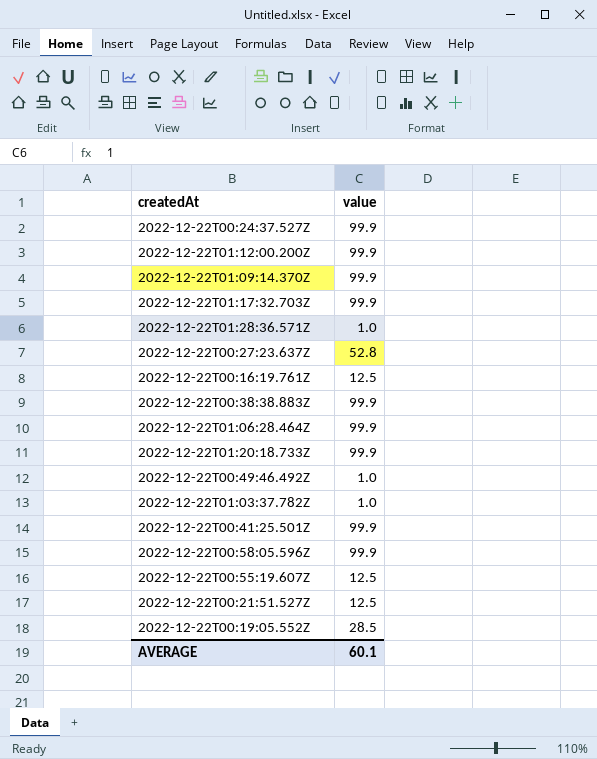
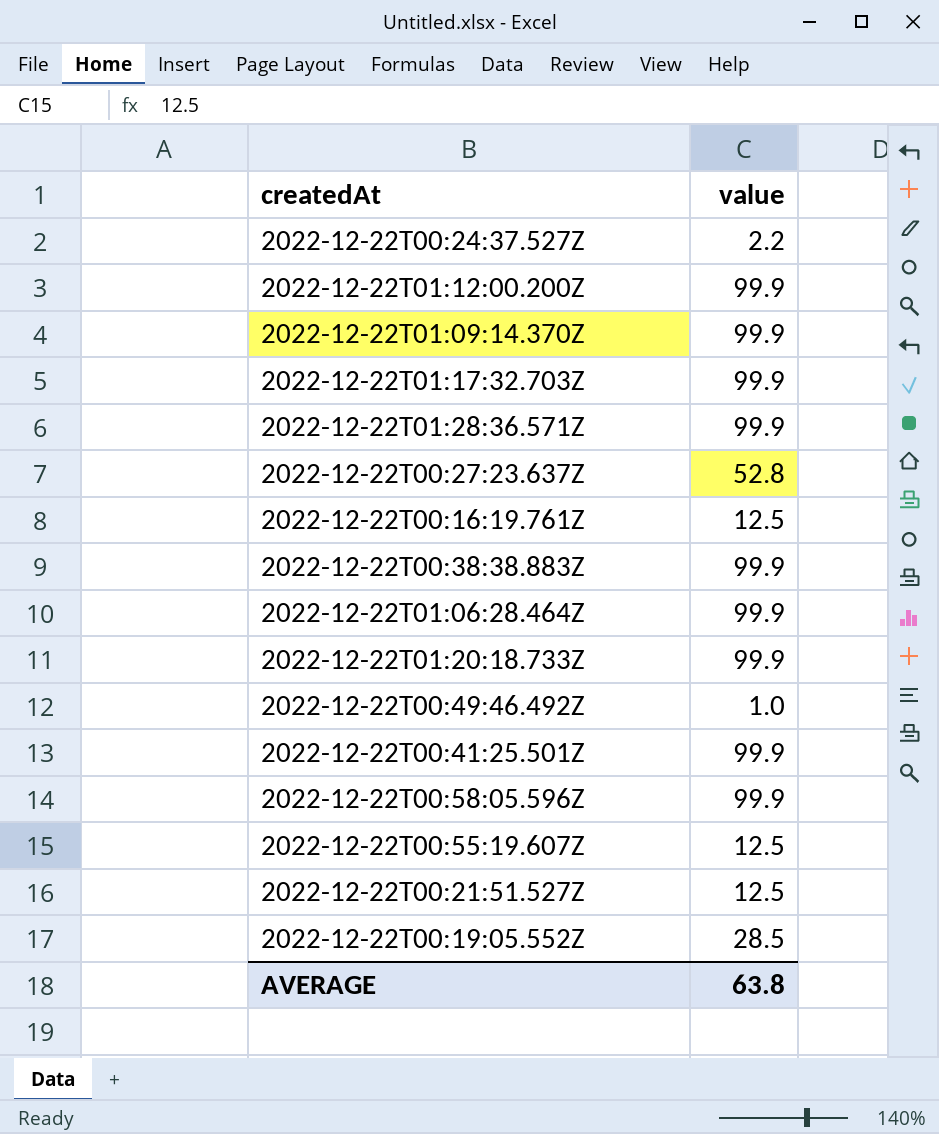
row 2022-12-22T01:03:37.782Z: 1.0 -> none
2022-12-22T00:24:37.527Z | value: 99.9 -> 2.2
2022-12-22T01:28:36.571Z | value: 1.0 -> 99.9
AVERAGE | value: 60.1 -> 63.8

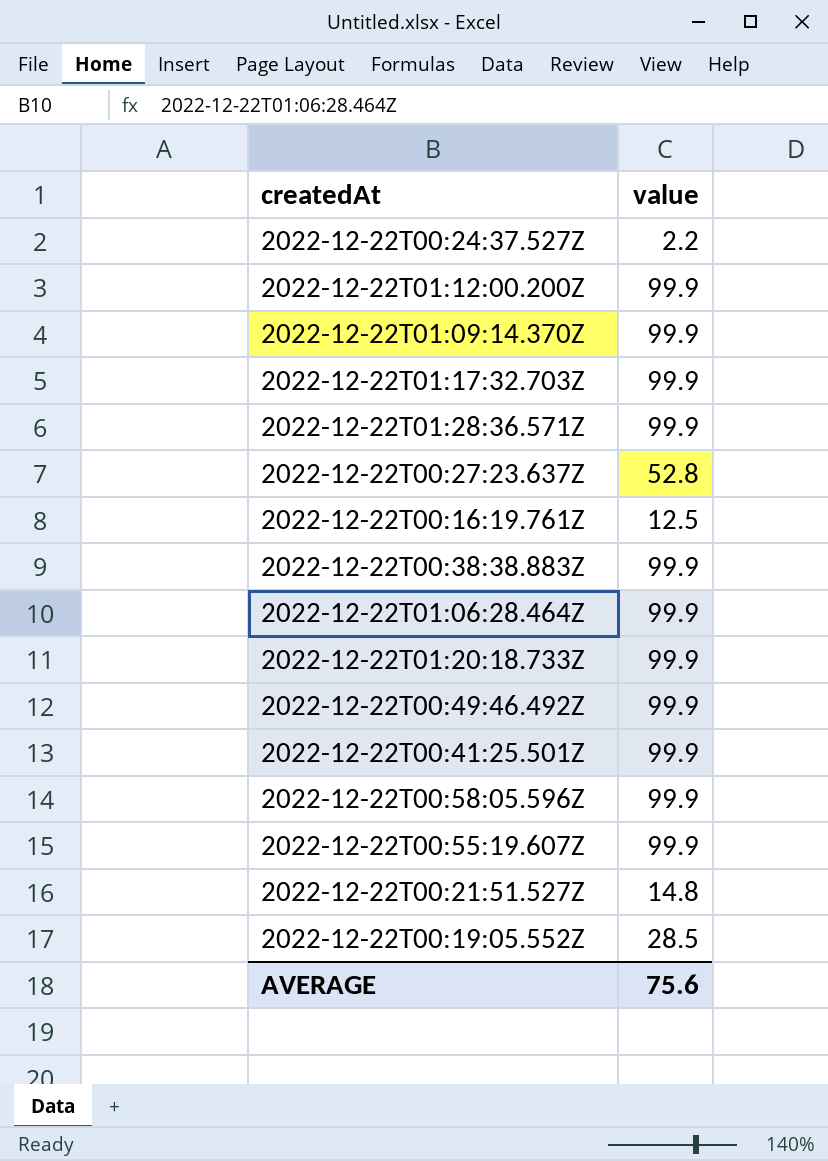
2022-12-22T00:49:46.492Z | value: 1.0 -> 99.9
2022-12-22T00:55:19.607Z | value: 12.5 -> 99.9
2022-12-22T00:21:51.527Z | value: 12.5 -> 14.8
AVERAGE | value: 63.8 -> 75.6

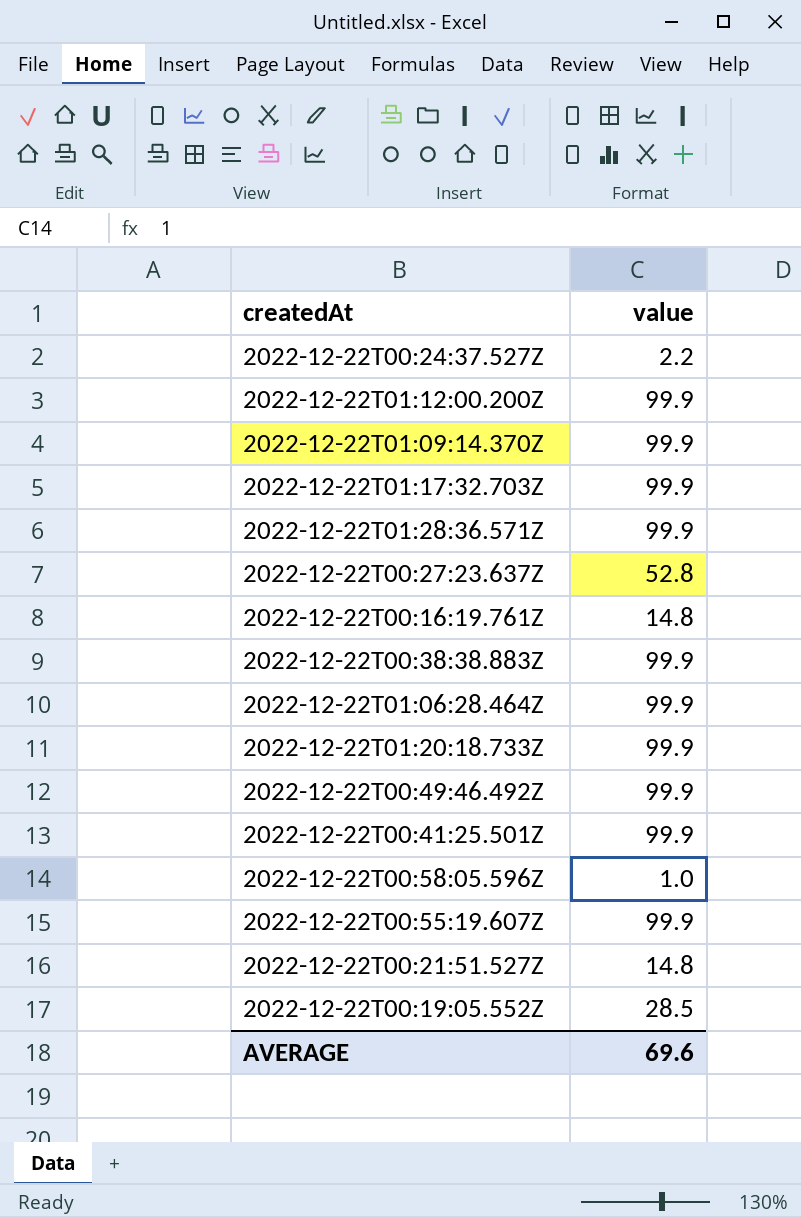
2022-12-22T00:16:19.761Z | value: 12.5 -> 14.8
2022-12-22T00:58:05.596Z | value: 99.9 -> 1.0
AVERAGE | value: 75.6 -> 69.6

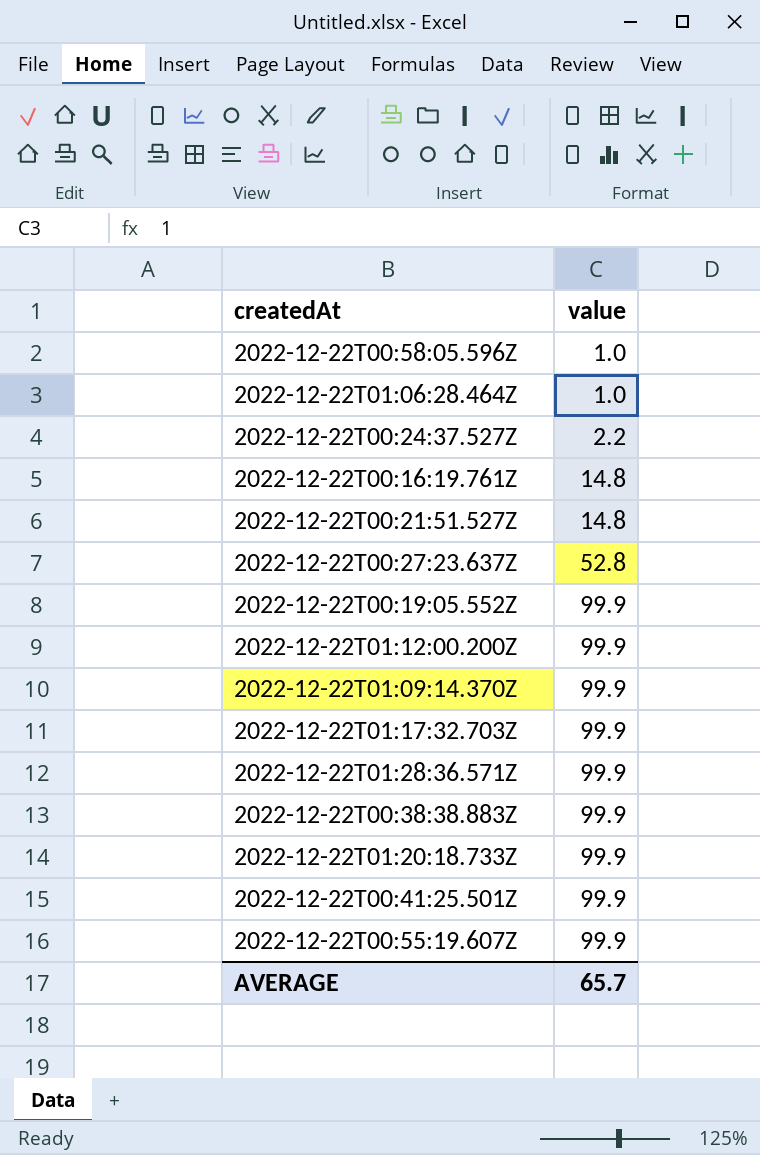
row order: none -> value ascending
row 2022-12-22T00:49:46.492Z: 99.9 -> none
2022-12-22T01:06:28.464Z | value: 99.9 -> 1.0
2022-12-22T00:19:05.552Z | value: 28.5 -> 99.9
AVERAGE | value: 69.6 -> 65.7

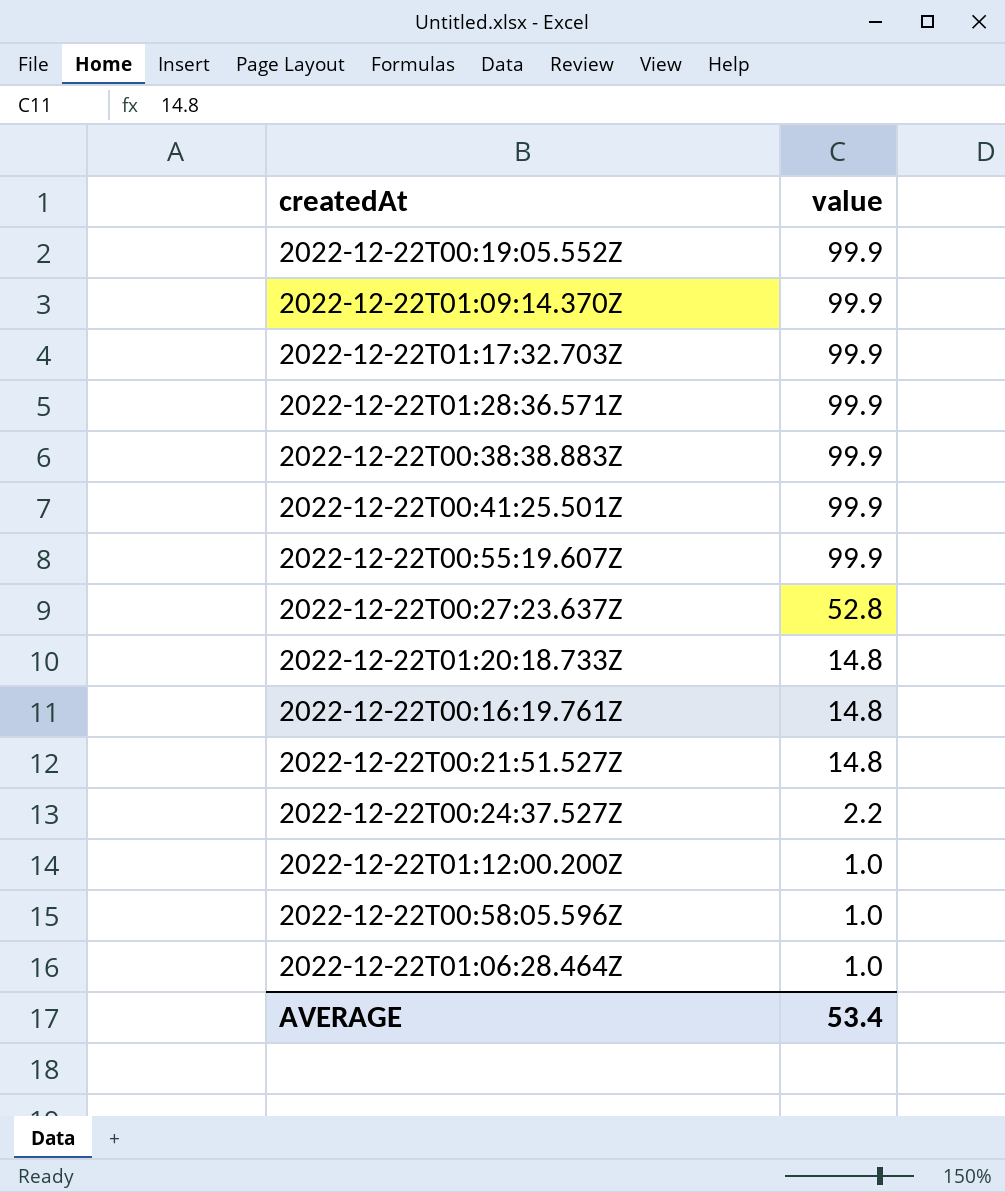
row order: value ascending -> value descending
2022-12-22T01:20:18.733Z | value: 99.9 -> 14.8
2022-12-22T01:12:00.200Z | value: 99.9 -> 1.0
AVERAGE | value: 65.7 -> 53.4

